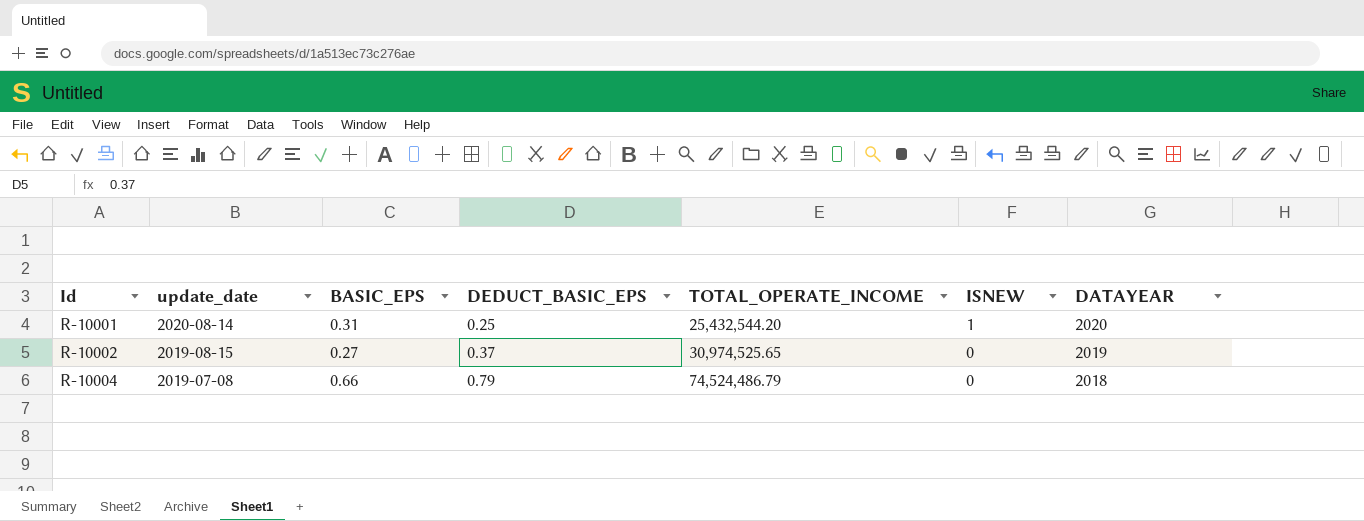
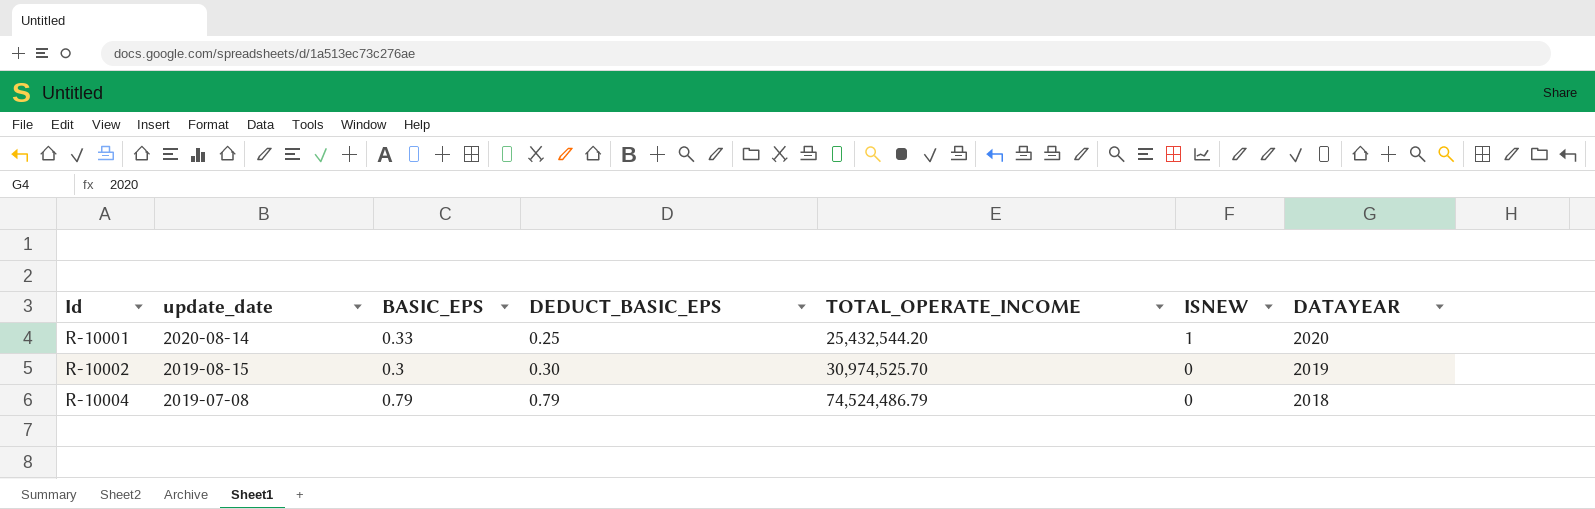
R-10001 | BASIC_EPS: 0.31 -> 0.33
R-10002 | BASIC_EPS: 0.27 -> 0.3
R-10002 | DEDUCT_BASIC_EPS: 0.37 -> 0.30
R-10002 | TOTAL_OPERATE_INCOME: 30,974,525.65 -> 30,974,525.70
R-10004 | BASIC_EPS: 0.66 -> 0.79

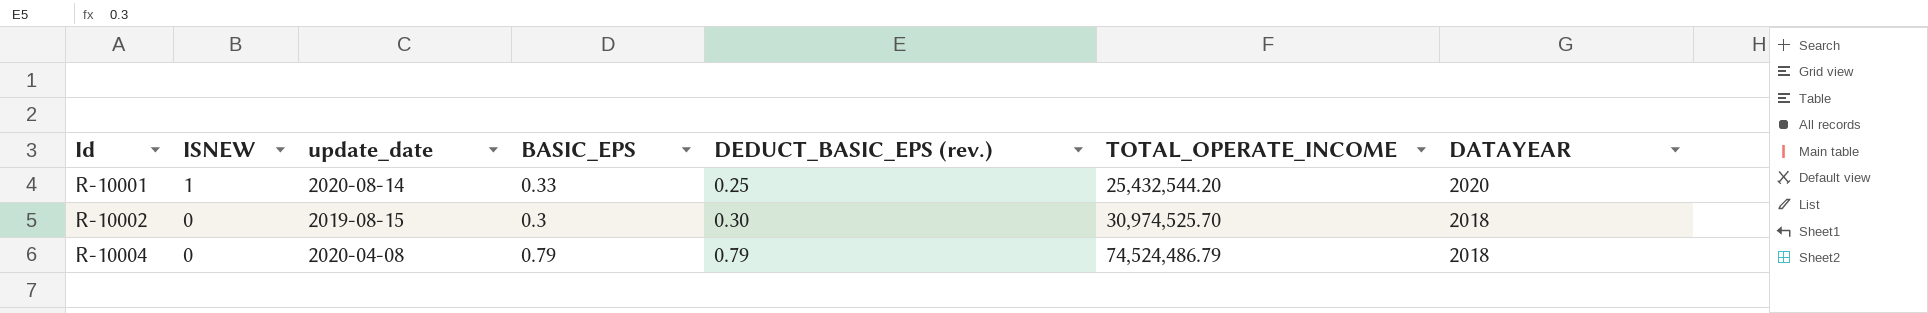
column ISNEW | position: 6 -> 2
column name: DEDUCT_BASIC_EPS -> DEDUCT_BASIC_EPS (rev.)
R-10002 | DATAYEAR: 2019 -> 2018
R-10004 | update_date: 2019-07-08 -> 2020-04-08

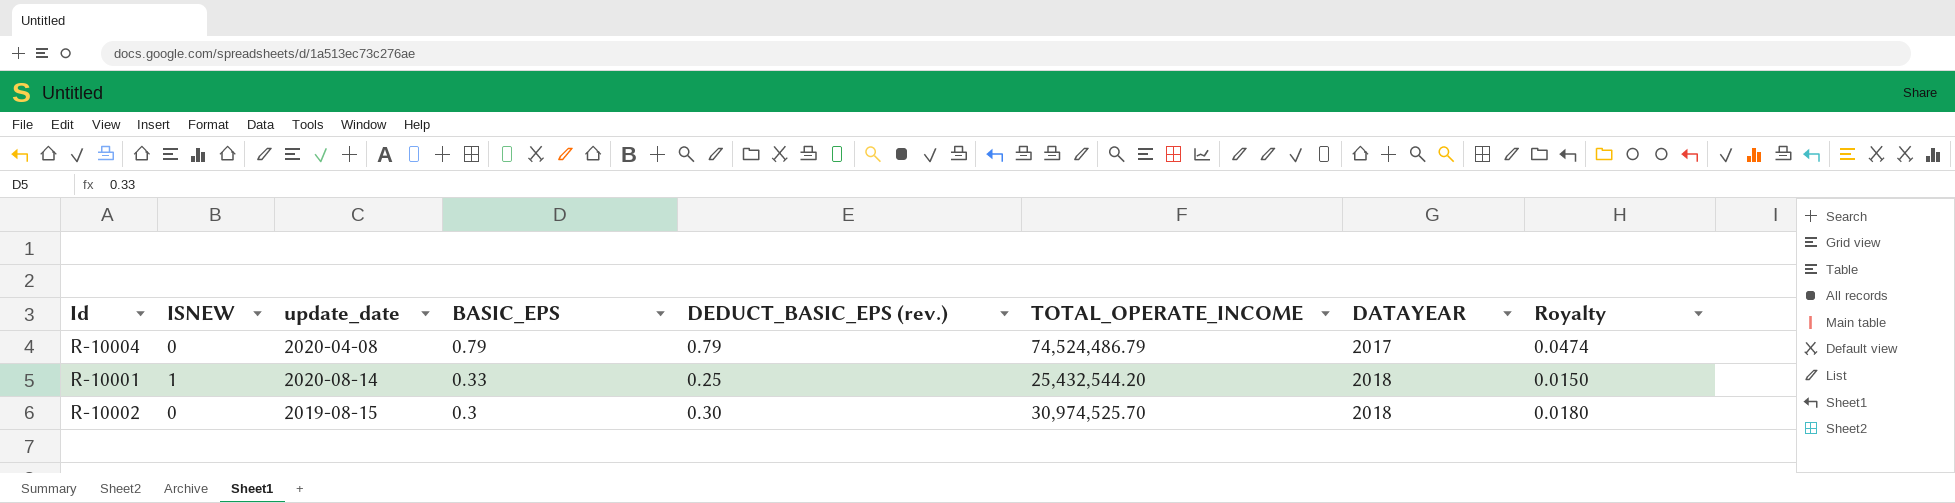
row order: Id ascending -> BASIC_EPS descending
column Royalty | formula: none -> [DEDUCT_BASIC_EPS (rev.)] * 0.06
R-10004 | DATAYEAR: 2018 -> 2017
R-10001 | DATAYEAR: 2020 -> 2018

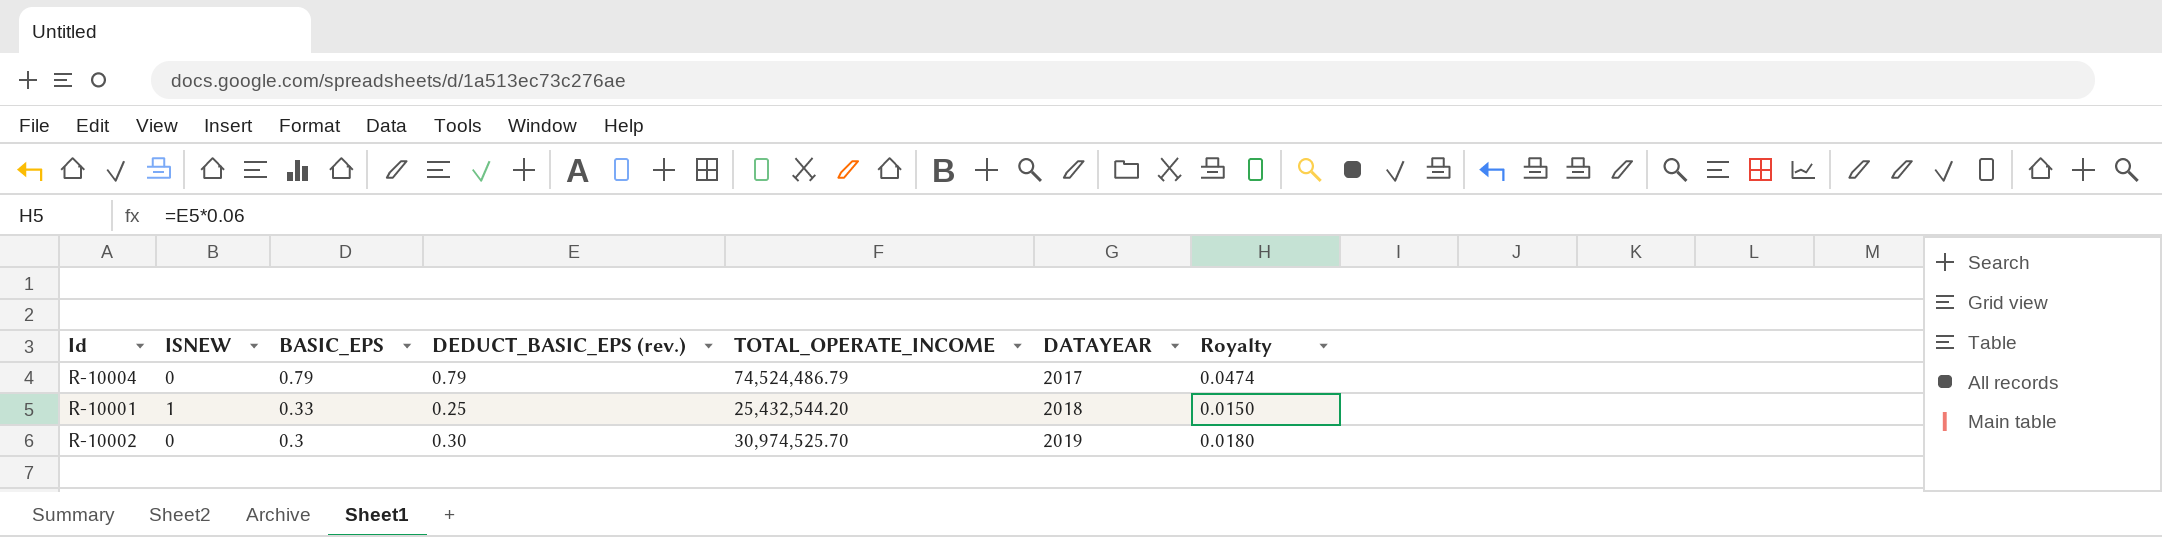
column update_date | position: 3 -> none
R-10002 | DATAYEAR: 2018 -> 2019

